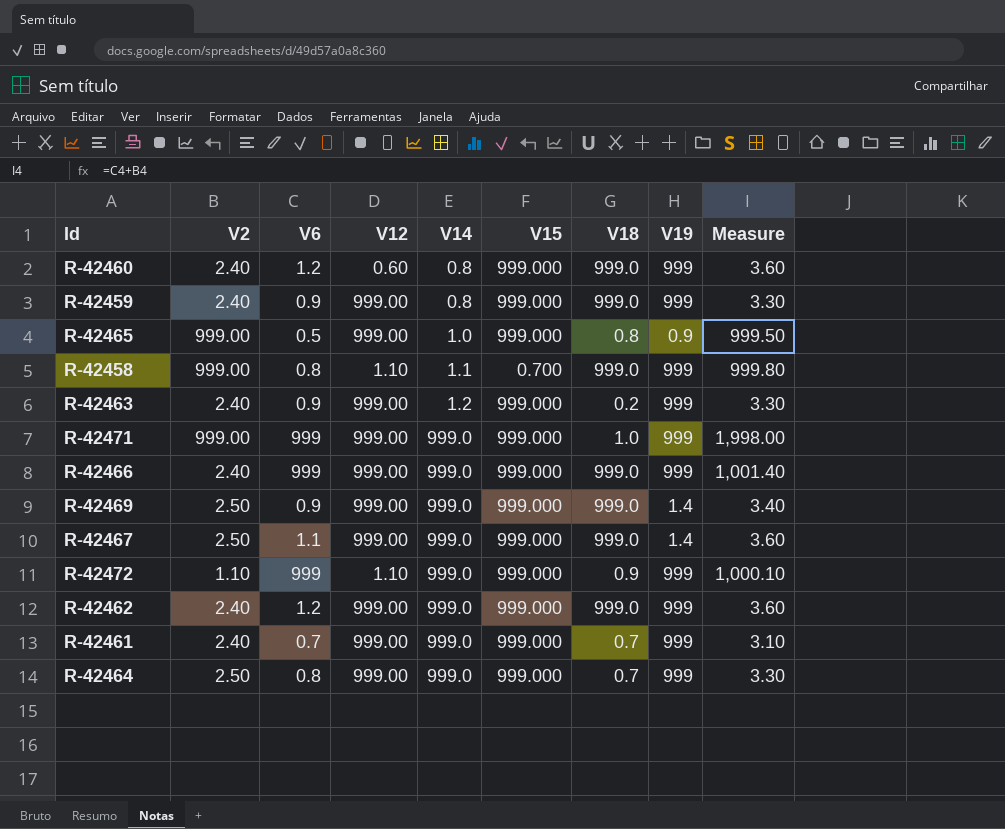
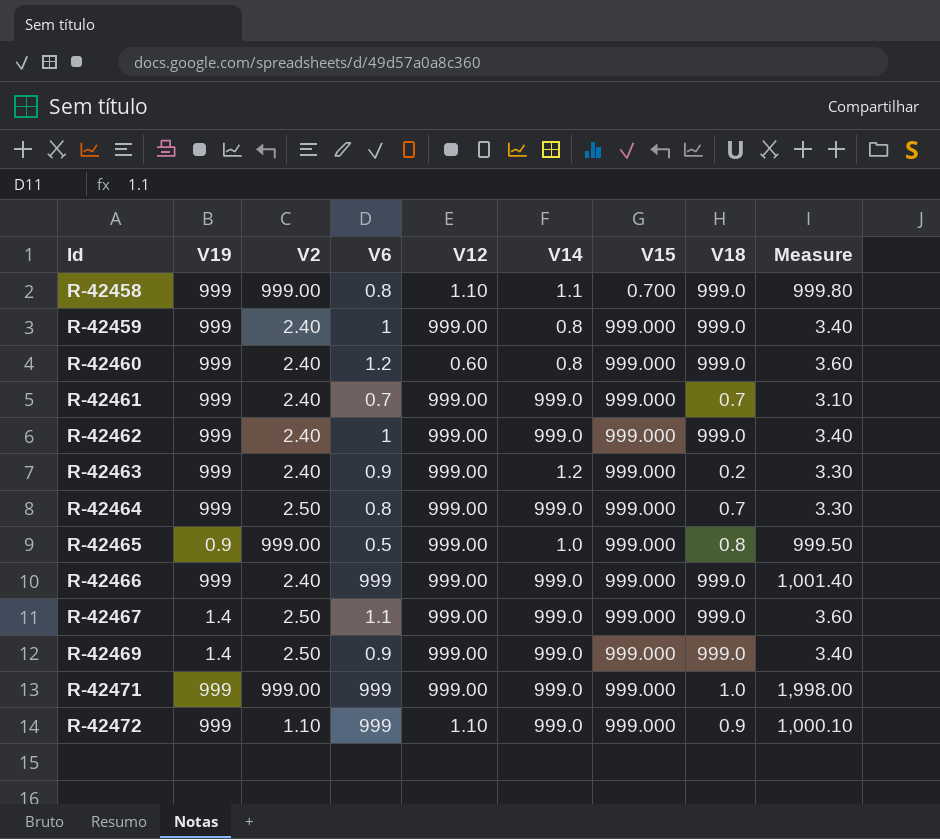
row order: V14 ascending -> Id ascending
column V19 | position: 8 -> 2
R-42459 | V6: 0.9 -> 1
R-42459 | Measure: 3.30 -> 3.40
R-42462 | V6: 1.2 -> 1
R-42462 | Measure: 3.60 -> 3.40

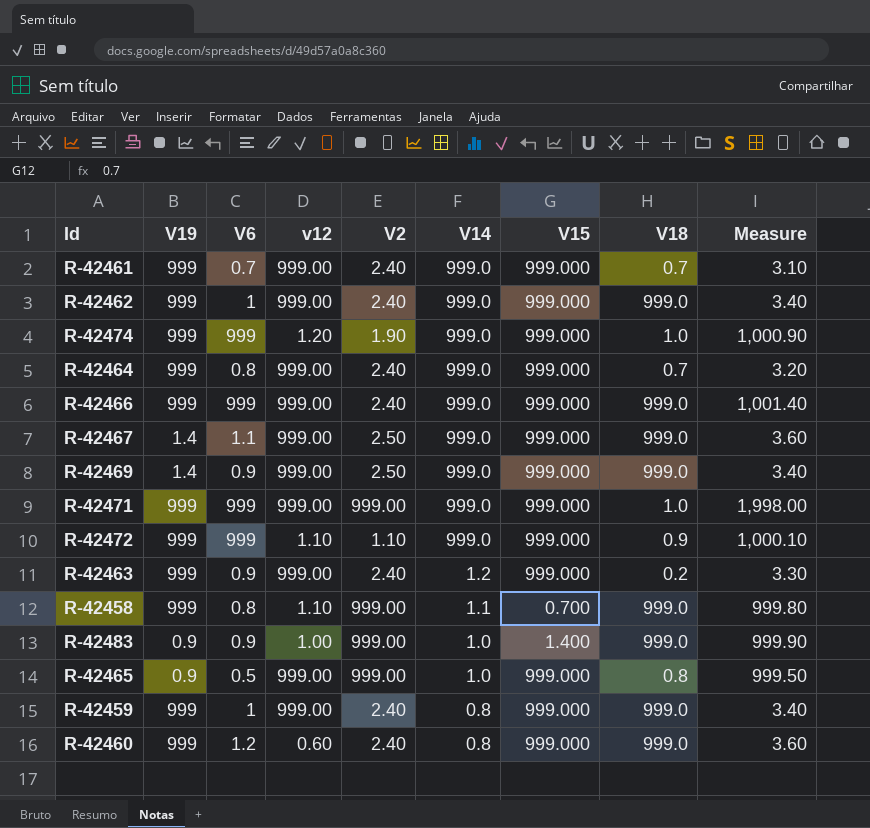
row order: Id ascending -> V14 descending
column name: V12 -> v12
column V2 | position: 3 -> 5
row R-42474: none -> 999 | 999 | 1.20 | 1.90 | 999.0 | 999.000 | 1.0 | 1,000.90
R-42464 | V2: 2.50 -> 2.40
R-42464 | Measure: 3.30 -> 3.20
row R-42483: none -> 0.9 | 0.9 | 1.00 | 999.00 | 1.0 | 1.400 | 999.0 | 999.90

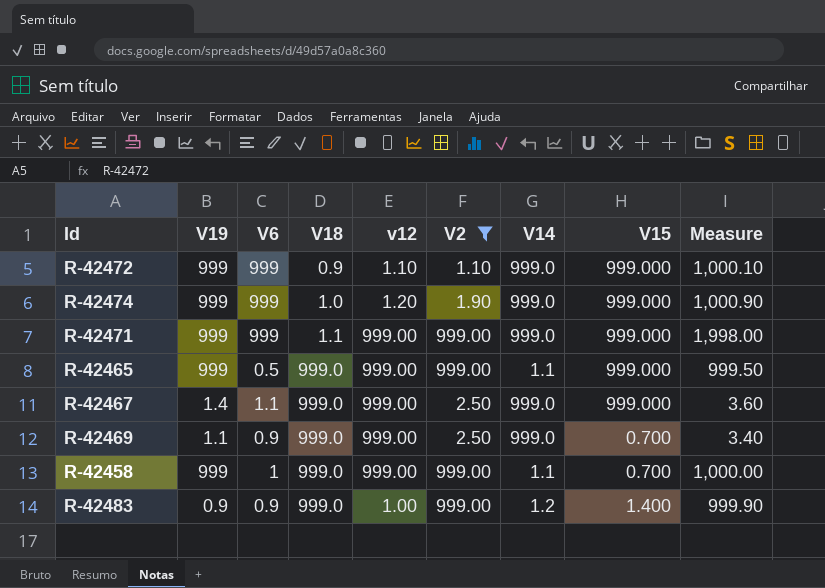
filter: none -> V2 != 2.40
row order: V14 descending -> V18 ascending
column V18 | position: 8 -> 4
R-42471 | V18: 1.0 -> 1.1
R-42465 | V19: 0.9 -> 999
R-42465 | V18: 0.8 -> 999.0
R-42465 | V14: 1.0 -> 1.1
R-42469 | V19: 1.4 -> 1.1
R-42469 | V15: 999.000 -> 0.700
R-42458 | V6: 0.8 -> 1
R-42458 | v12: 1.10 -> 999.00
R-42458 | Measure: 999.80 -> 1,000.00
R-42483 | V14: 1.0 -> 1.2

